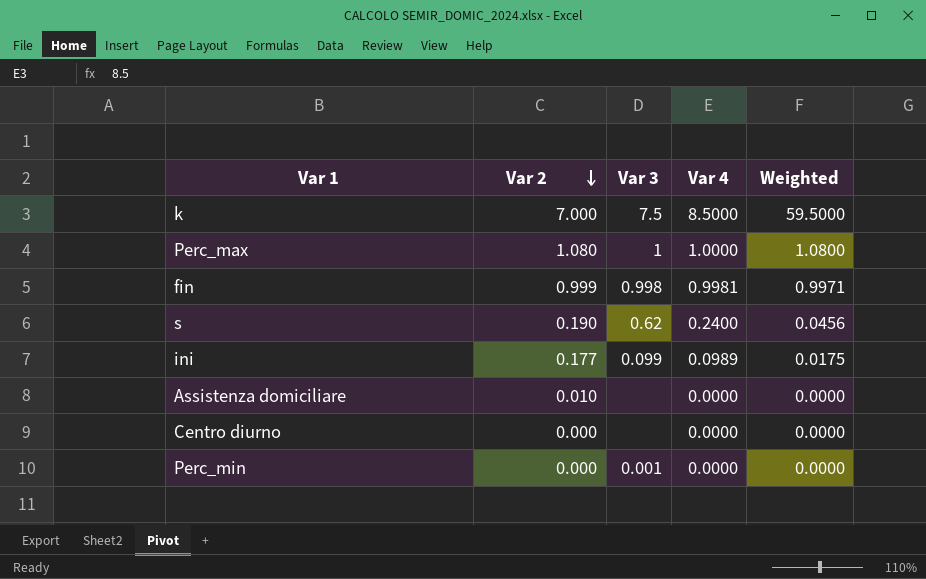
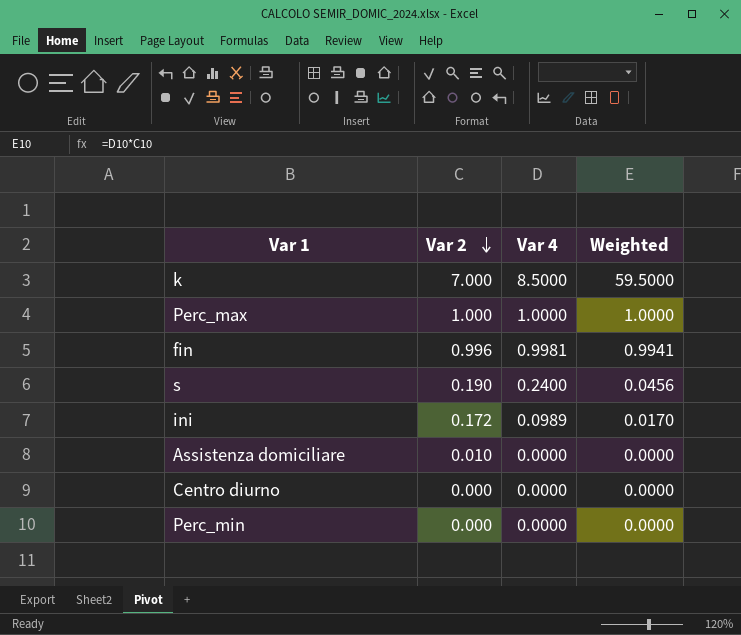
column Var 3 | position: 3 -> none
Perc_max | Var 2: 1.080 -> 1.000
Perc_max | Weighted: 1.0800 -> 1.0000
fin | Var 2: 0.999 -> 0.996
fin | Weighted: 0.9971 -> 0.9941
ini | Var 2: 0.177 -> 0.172
ini | Weighted: 0.0175 -> 0.0170

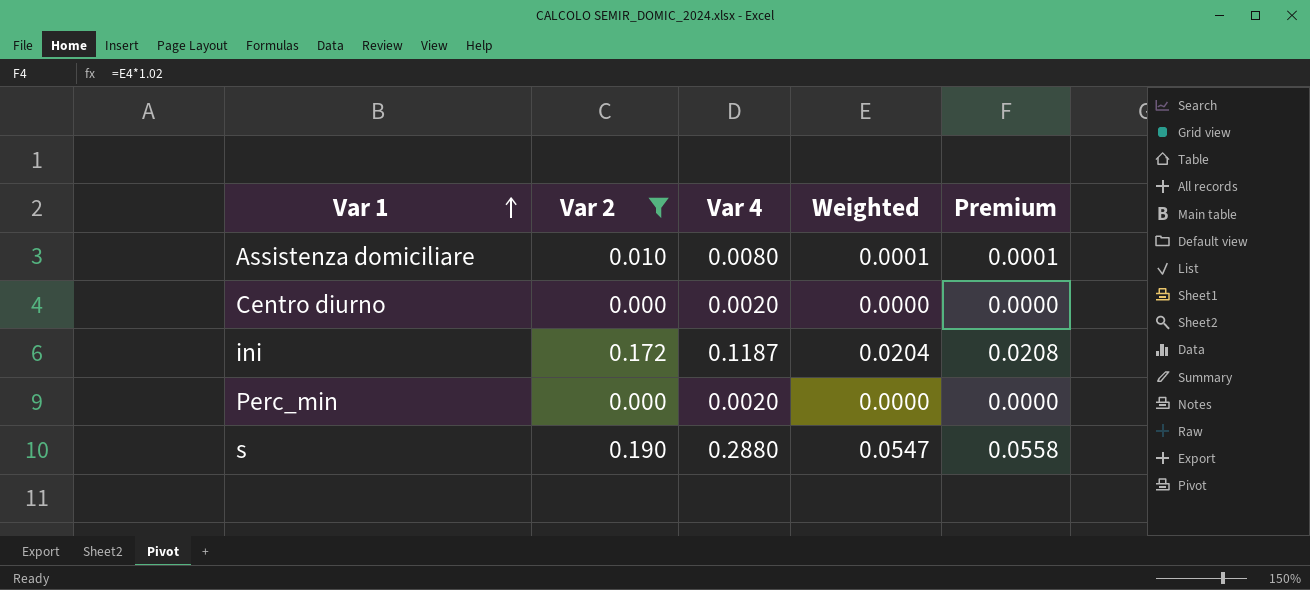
filter: none -> Var 2 <= 0.190
row order: Var 2 descending -> Var 1 ascending
column Premium | formula: none -> [Weighted] * 1.02
Assistenza domiciliare | Var 4: 0.0000 -> 0.0080
Assistenza domiciliare | Weighted: 0.0000 -> 0.0001
Centro diurno | Var 4: 0.0000 -> 0.0020
ini | Var 4: 0.0989 -> 0.1187
ini | Weighted: 0.0170 -> 0.0204
Perc_min | Var 4: 0.0000 -> 0.0020
s | Var 4: 0.2400 -> 0.2880
s | Weighted: 0.0456 -> 0.0547

